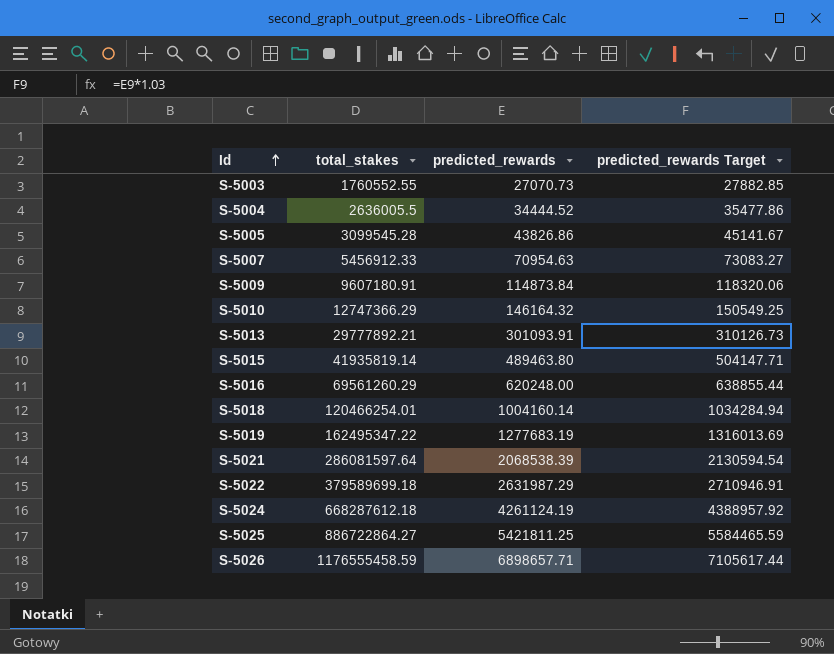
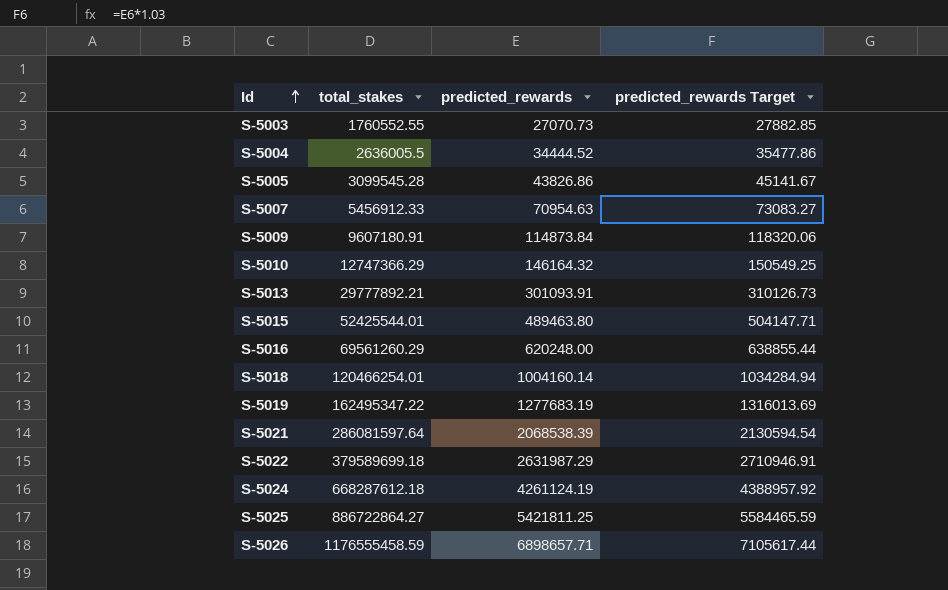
S-5015 | total_stakes: 41935819.14 -> 52425544.01

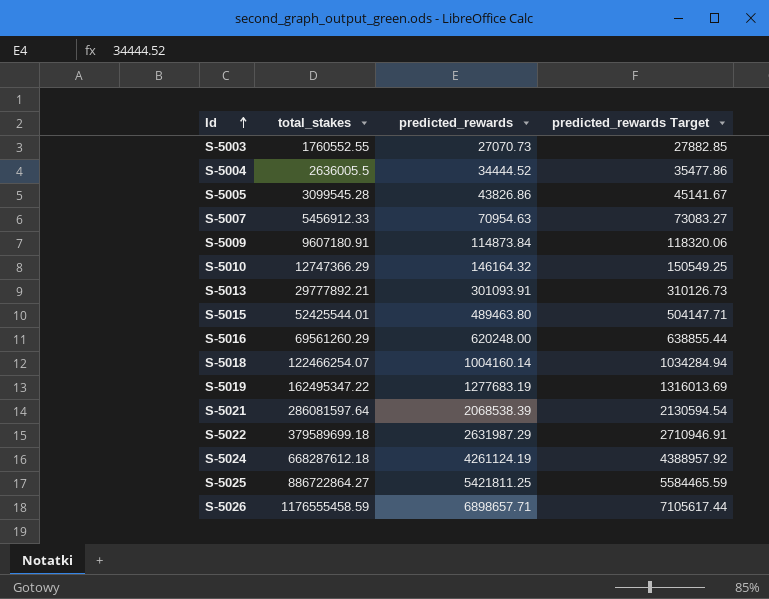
S-5018 | total_stakes: 120466254.01 -> 122466254.07

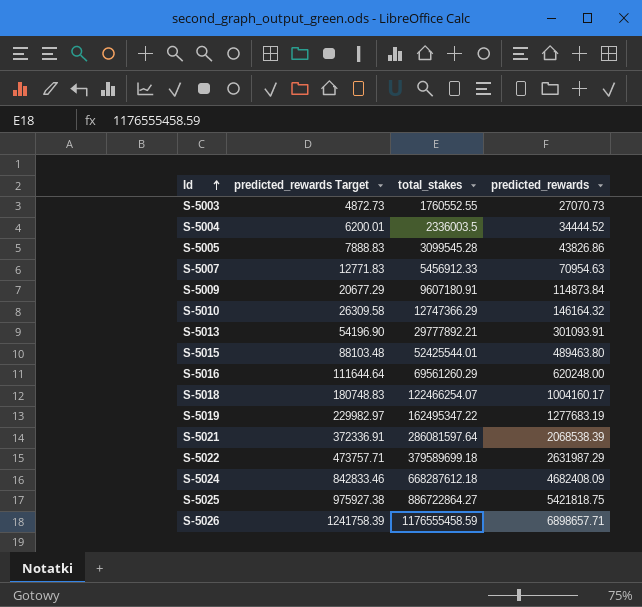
column predicted_rewards Target | formula: [predicted_rewards] * 1.03 -> [predicted_rewards] * 0.18
column predicted_rewards Target | position: 4 -> 2
S-5004 | total_stakes: 2636005.5 -> 2336003.5
S-5018 | predicted_rewards: 1004160.14 -> 1004160.17
S-5024 | predicted_rewards: 4261124.19 -> 4682408.09
S-5025 | predicted_rewards: 5421811.25 -> 5421818.75

